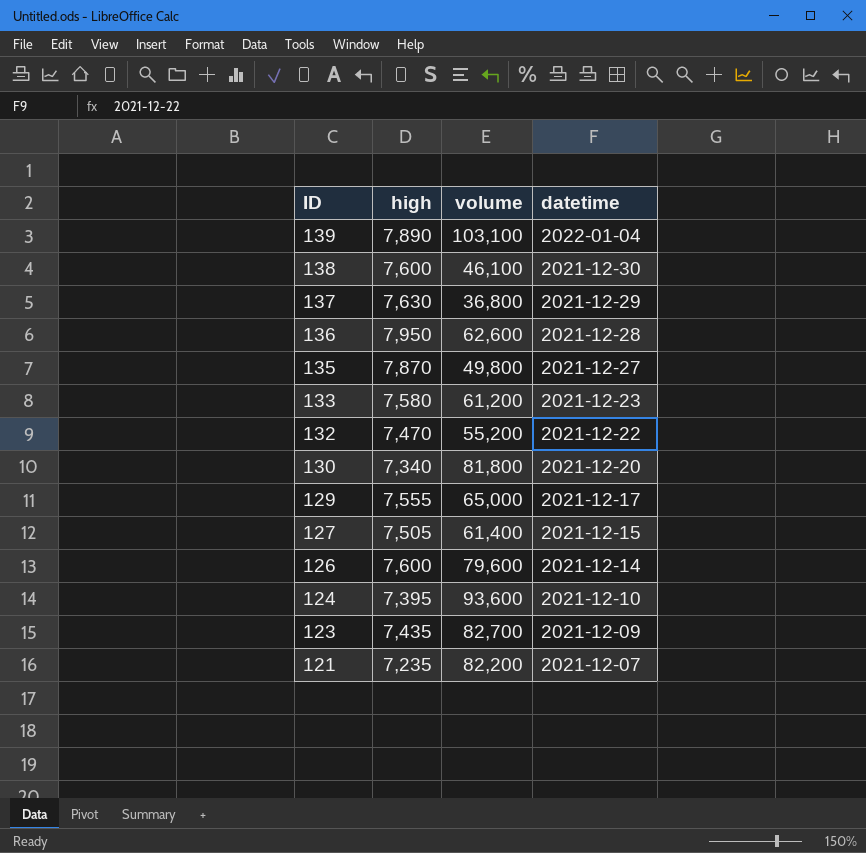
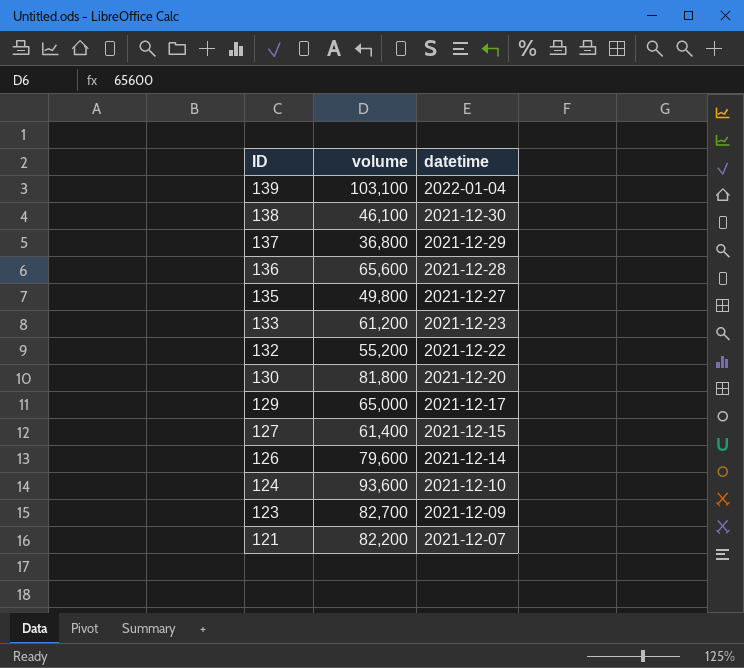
column high | position: 2 -> none
136 | volume: 62,600 -> 65,600

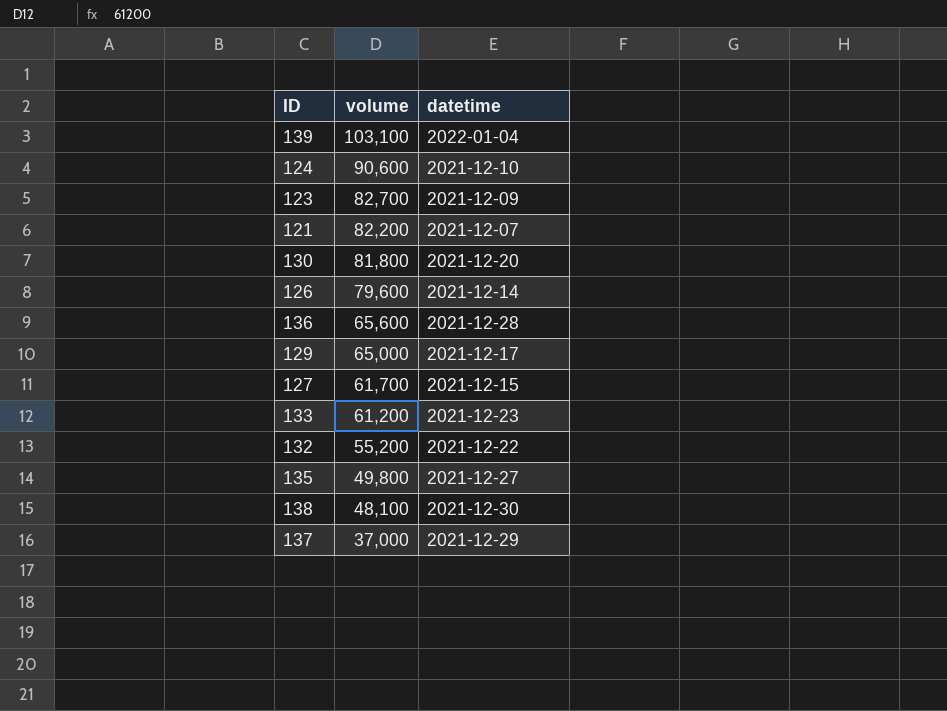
row order: ID descending -> volume descending
124 | volume: 93,600 -> 90,600
127 | volume: 61,400 -> 61,700
138 | volume: 46,100 -> 48,100
137 | volume: 36,800 -> 37,000

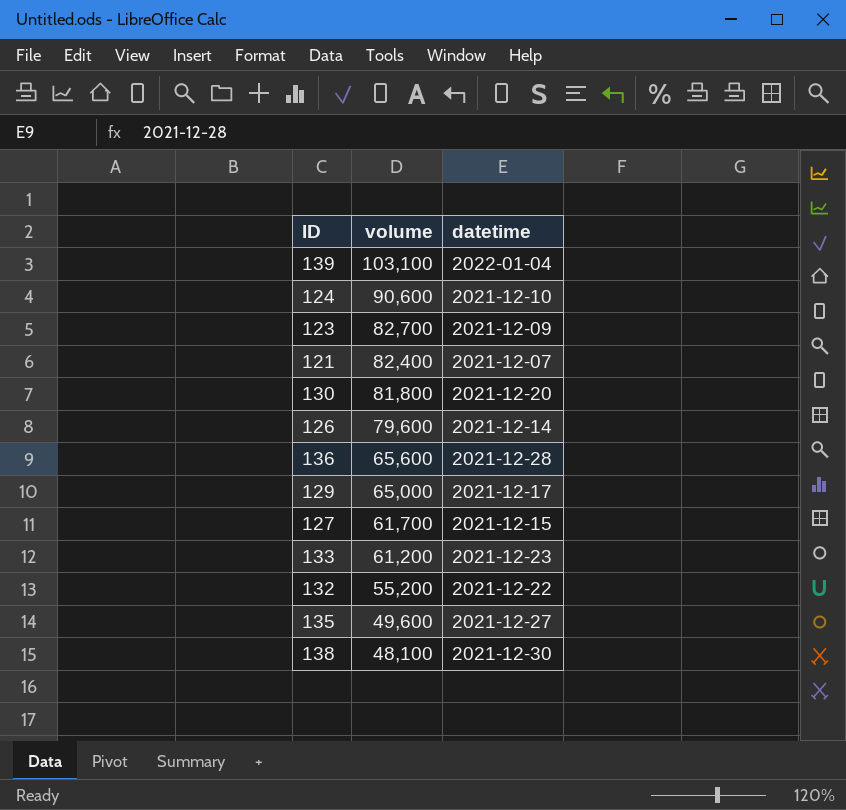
row 137: 37,000 | 2021-12-29 -> none
121 | volume: 82,200 -> 82,400
135 | volume: 49,800 -> 49,600

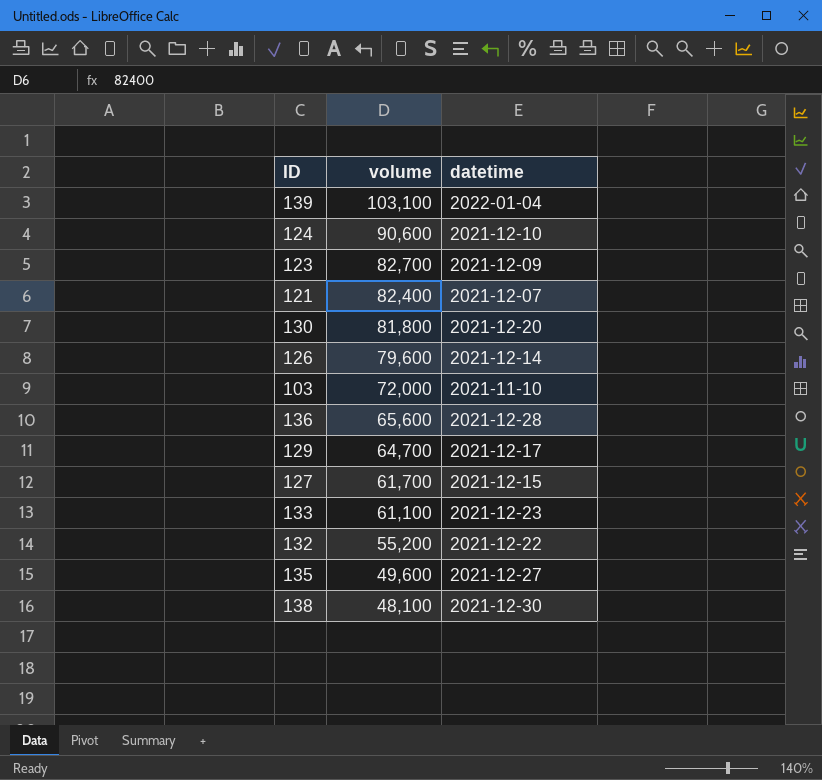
row 103: none -> 72,000 | 2021-11-10
129 | volume: 65,000 -> 64,700
133 | volume: 61,200 -> 61,100

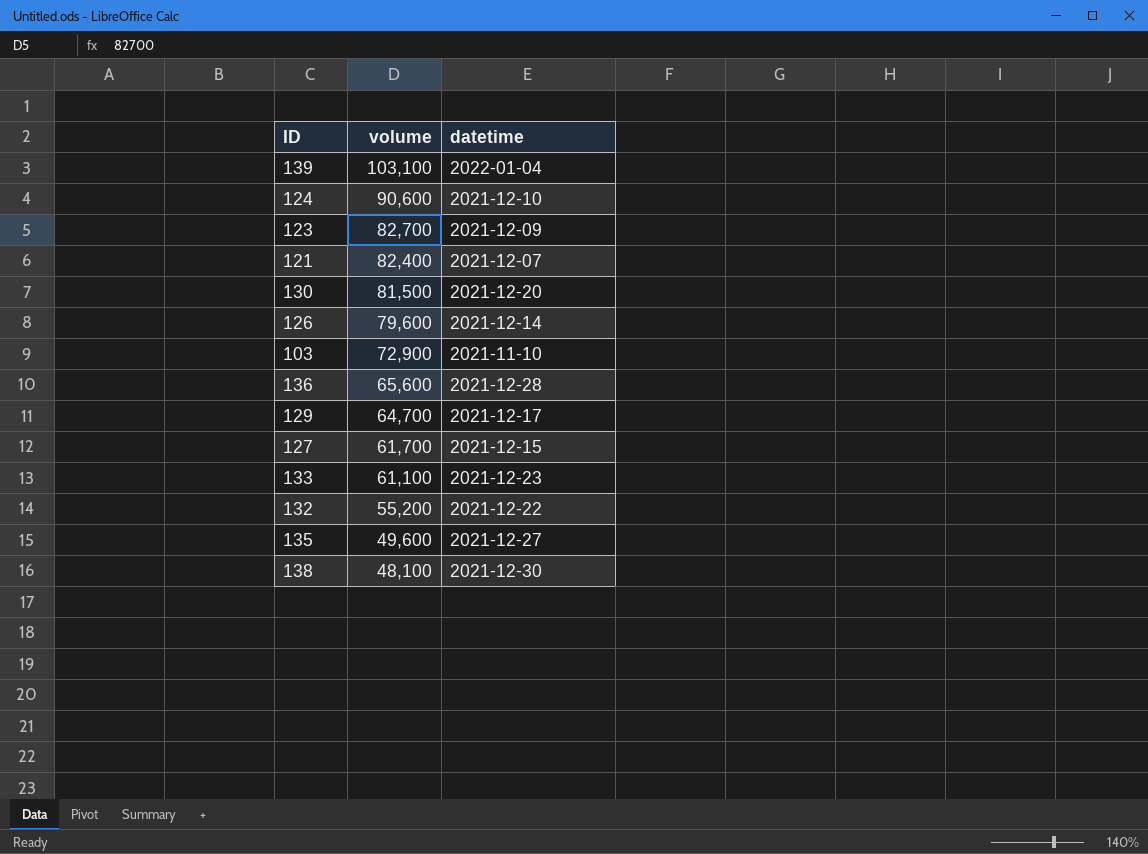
130 | volume: 81,800 -> 81,500
103 | volume: 72,000 -> 72,900

